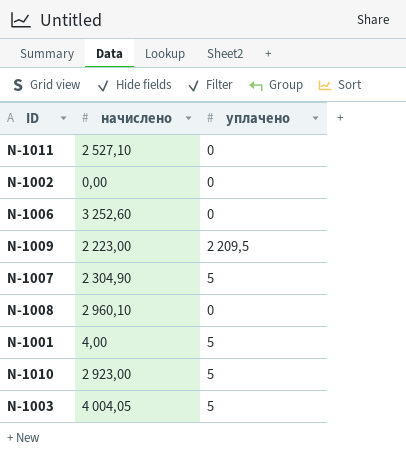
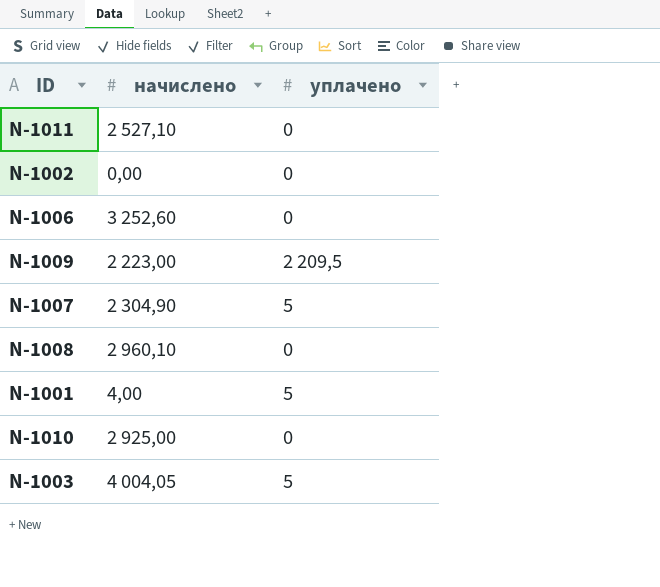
N-1010 | начислено: 2 923,00 -> 2 925,00
N-1010 | уплачено: 5 -> 0

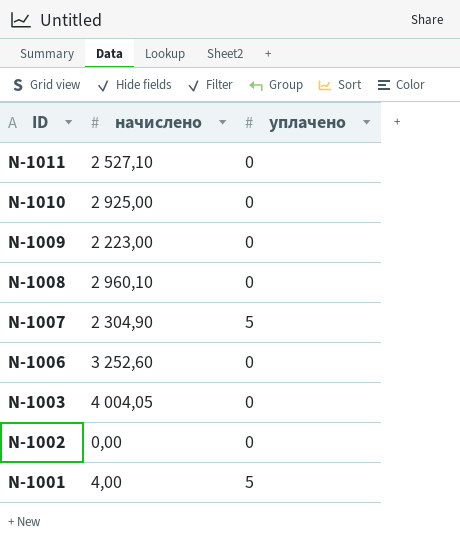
row order: none -> ID descending
N-1009 | уплачено: 2 209,5 -> 0
N-1003 | уплачено: 5 -> 0

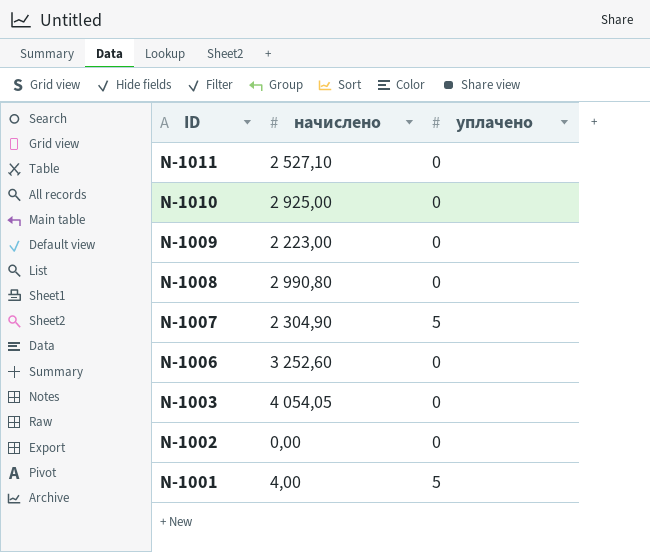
N-1008 | начислено: 2 960,10 -> 2 990,80
N-1003 | начислено: 4 004,05 -> 4 054,05

